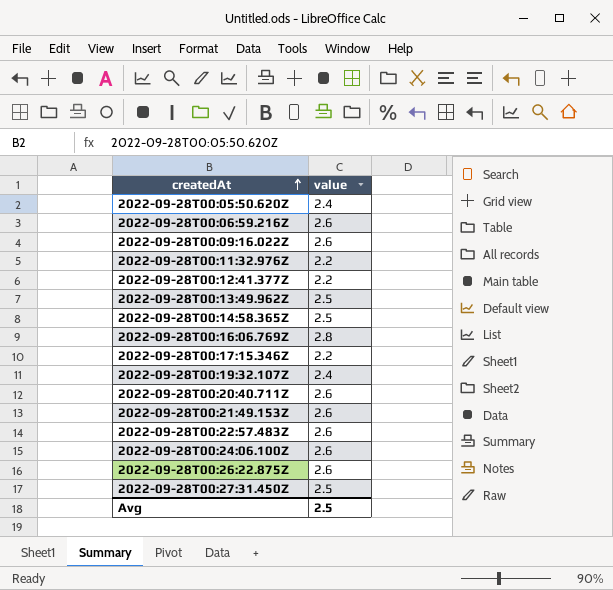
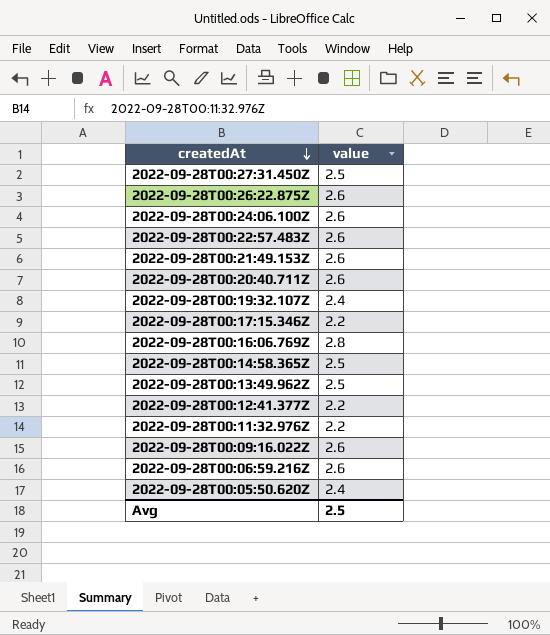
row order: createdAt ascending -> createdAt descending

